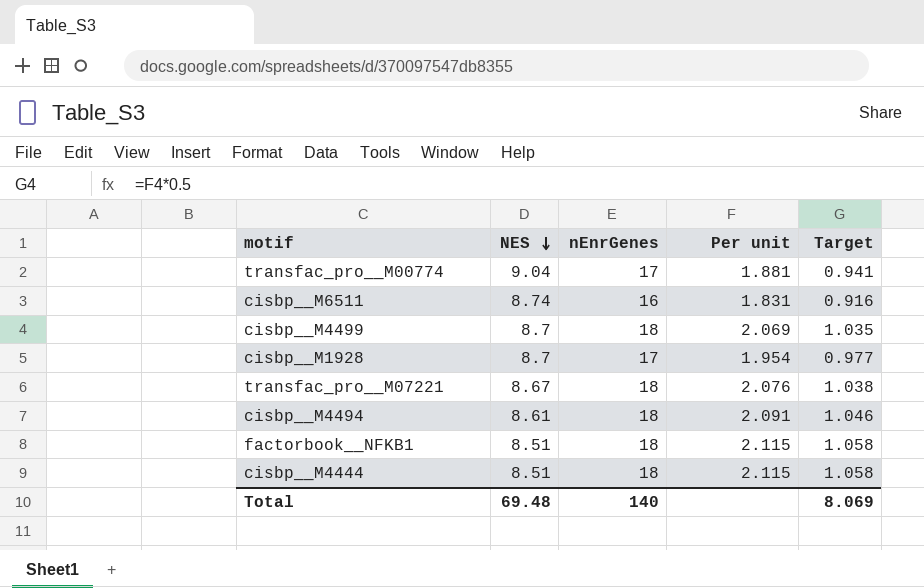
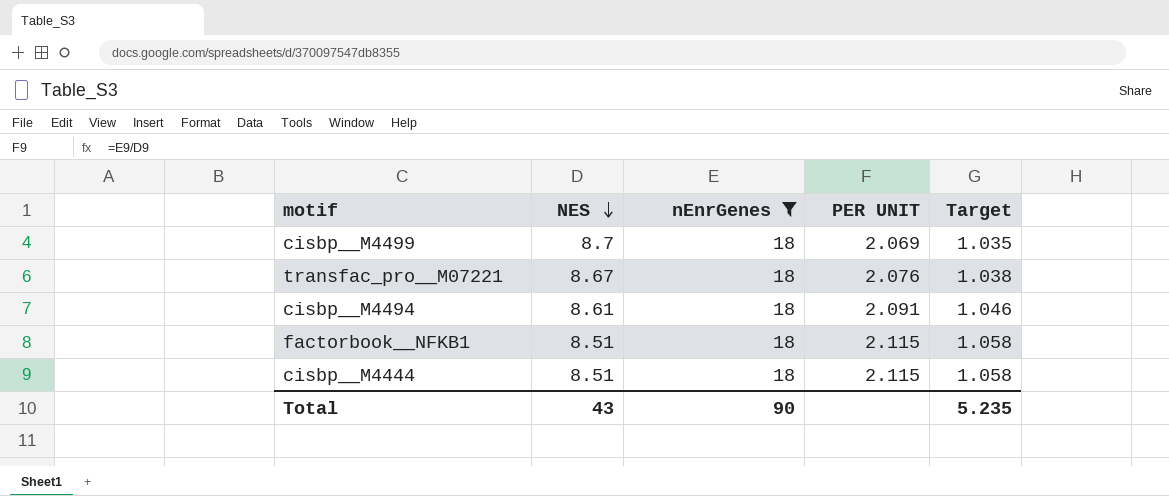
filter: none -> nEnrGenes = 18
column name: Per unit -> PER UNIT
Total | NES: 69.48 -> 43
Total | nEnrGenes: 140 -> 90
Total | Target: 8.069 -> 5.235

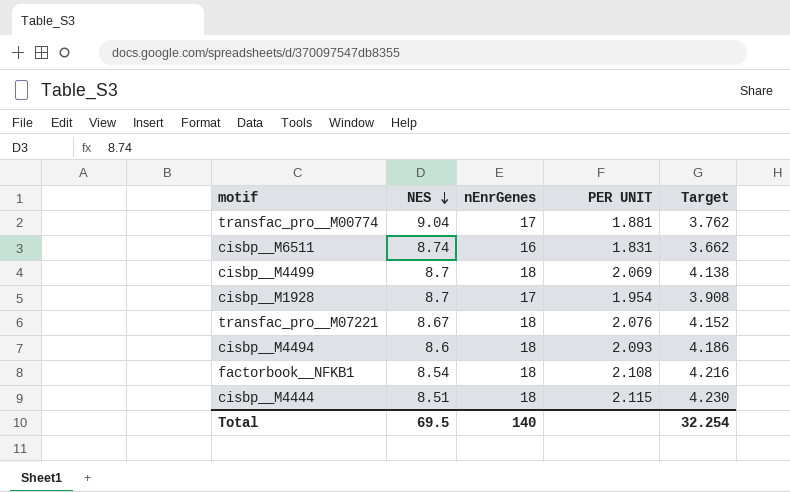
filter: nEnrGenes = 18 -> none
column Target | formula: [PER UNIT] * 0.5 -> [PER UNIT] * 2
cisbp__M4494 | NES: 8.61 -> 8.6
cisbp__M4494 | PER UNIT: 2.091 -> 2.093
factorbook__NFKB1 | NES: 8.51 -> 8.54
factorbook__NFKB1 | PER UNIT: 2.115 -> 2.108
Total | NES: 43 -> 69.5
Total | nEnrGenes: 90 -> 140
Total | Target: 5.235 -> 32.254

